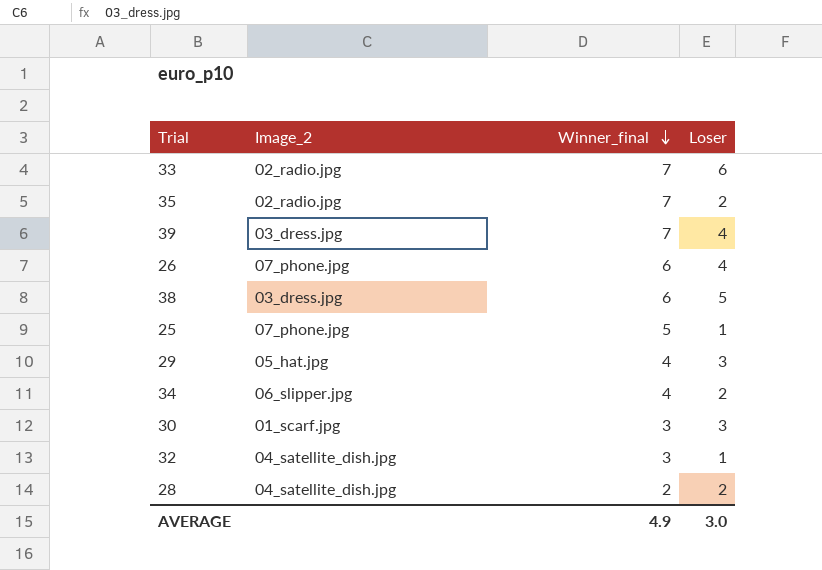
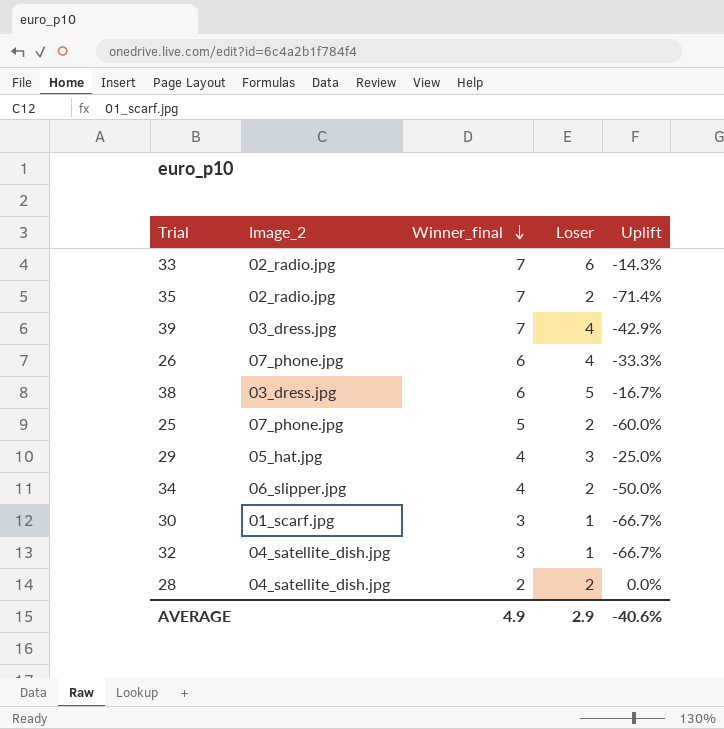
column Uplift | formula: none -> ([Loser] - [Winner_final]) / [Winner_final]
25 | Loser: 1 -> 2
30 | Loser: 3 -> 1
AVERAGE | Loser: 3.0 -> 2.9

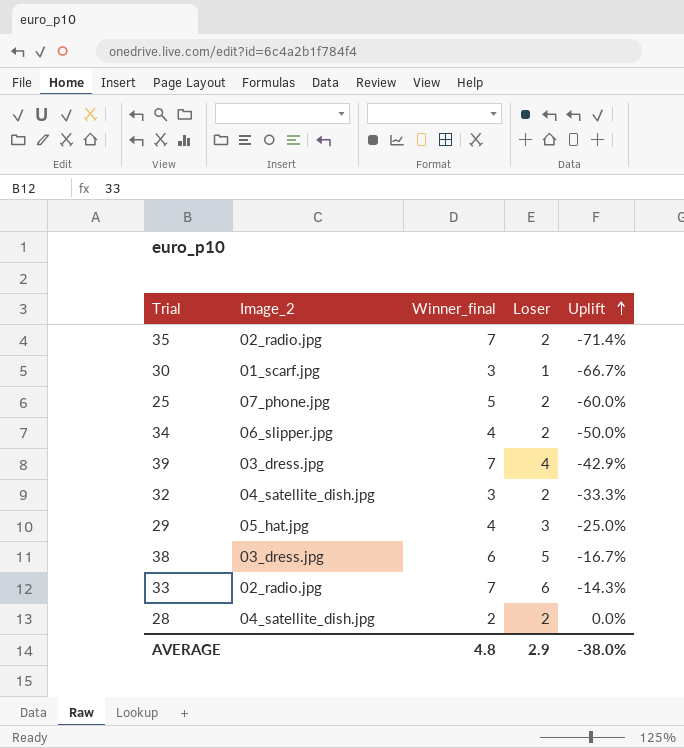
row order: Winner_final descending -> Uplift ascending
row 26: 07_phone.jpg | 6 | 4 | -33.3% -> none
32 | Loser: 1 -> 2
32 | Uplift: -66.7% -> -33.3%
AVERAGE | Winner_final: 4.9 -> 4.8
AVERAGE | Uplift: -40.6% -> -38.0%

